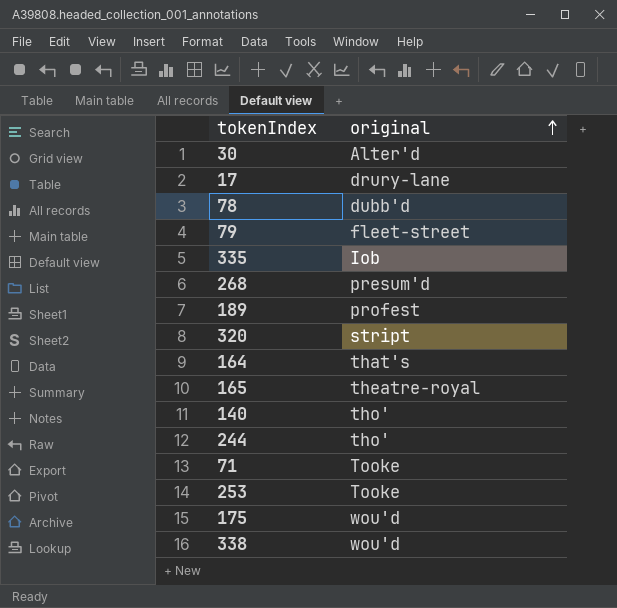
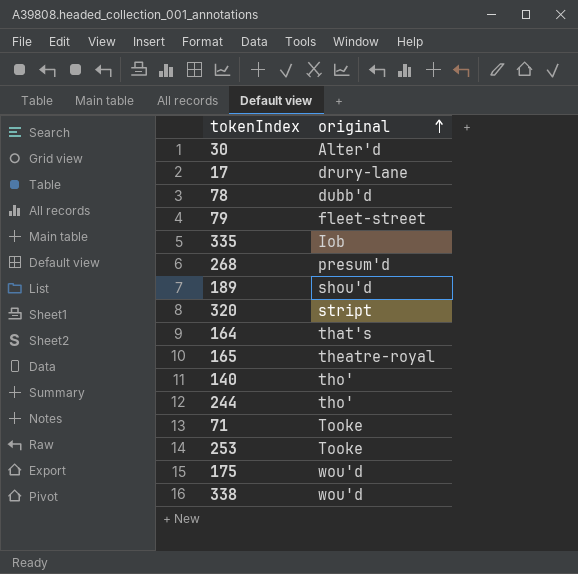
189 | original: profest -> shou'd

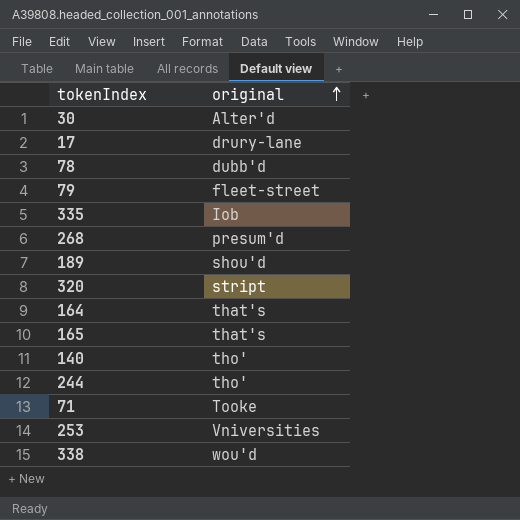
row 175: wou'd -> none
165 | original: theatre-royal -> that's
253 | original: Tooke -> Vniversities

